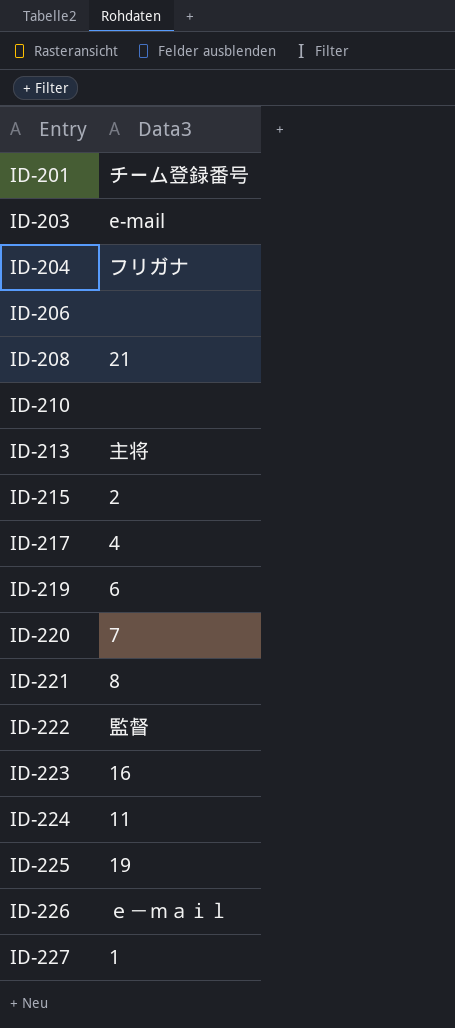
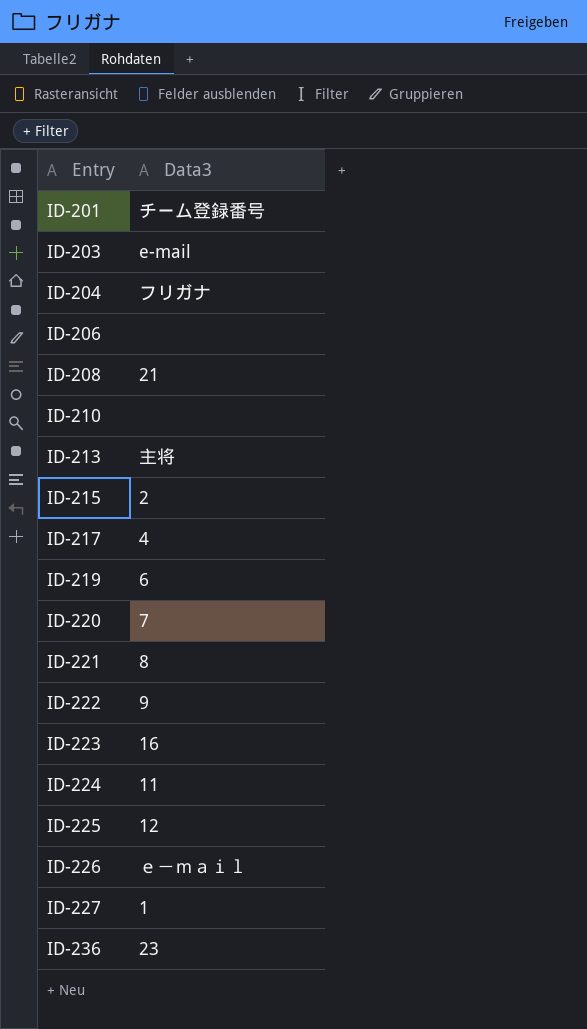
ID-222 | Data3: 監督 -> 9
ID-225 | Data3: 19 -> 12
row ID-236: none -> 23

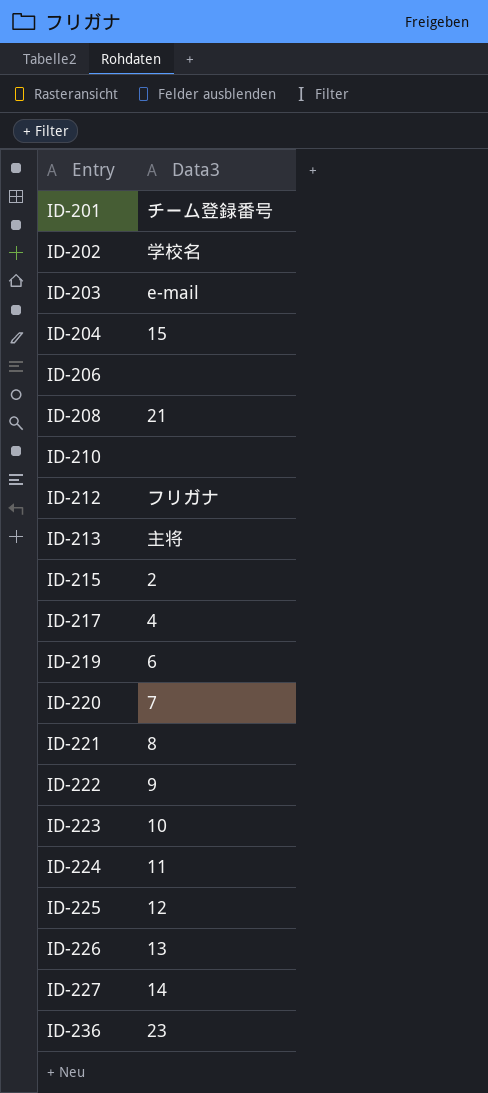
row ID-202: none -> 学校名
ID-204 | Data3: フリガナ -> 15
row ID-212: none -> フリガナ
ID-223 | Data3: 16 -> 10
ID-226 | Data3: ｅ－ｍａｉｌ -> 13
ID-227 | Data3: 1 -> 14

